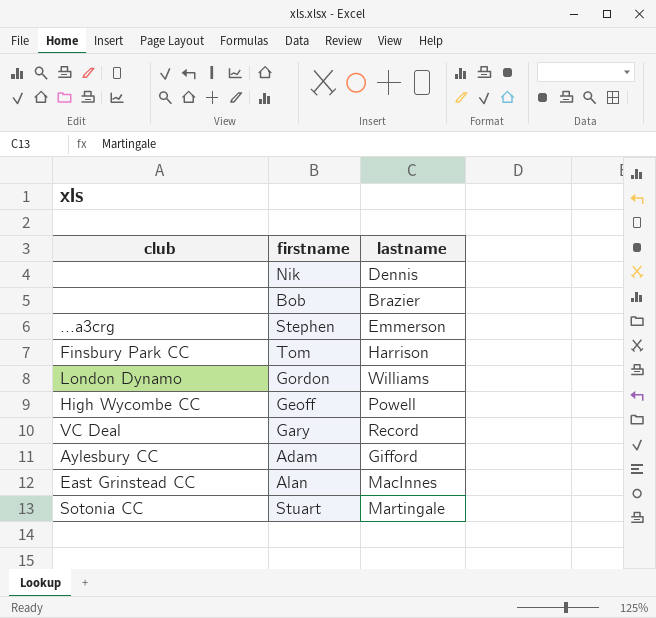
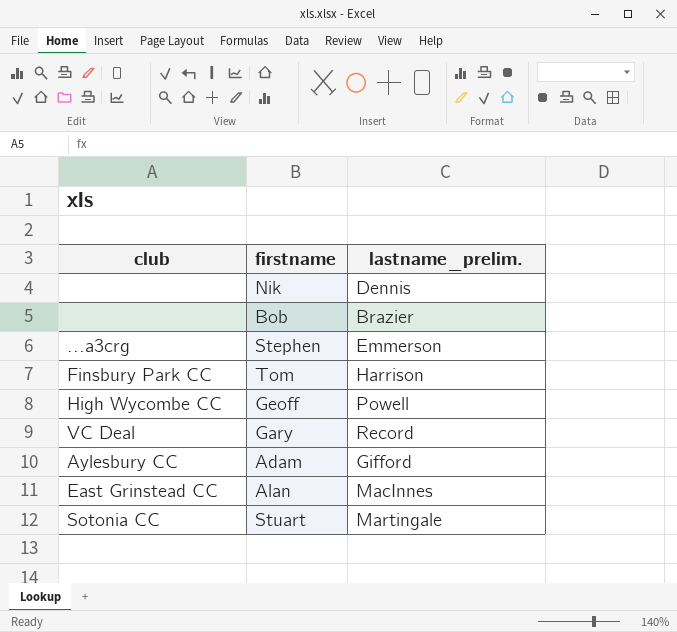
column name: lastname -> lastname_prelim.
row Gordon: London Dynamo | Williams -> none

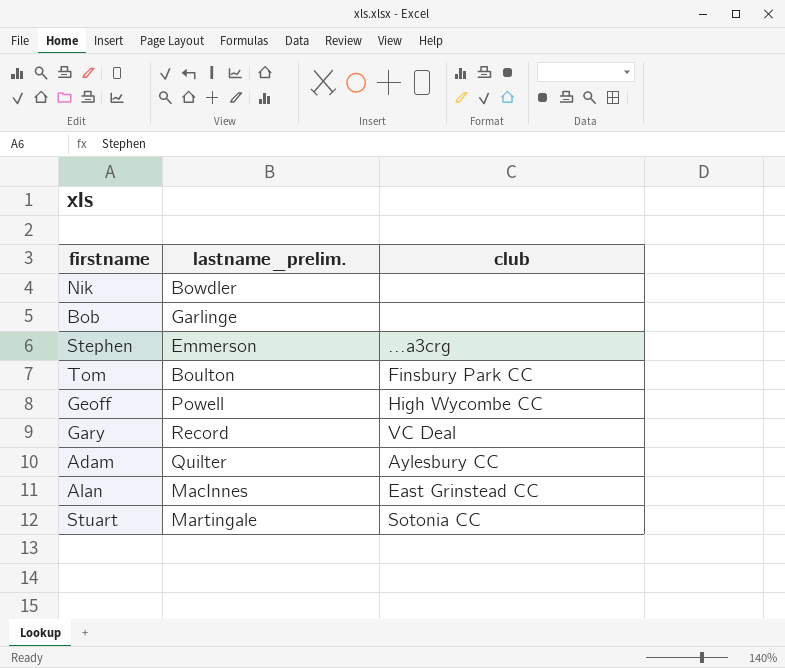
column club | position: 1 -> 3
Nik | lastname_prelim.: Dennis -> Bowdler
Bob | lastname_prelim.: Brazier -> Garlinge
Tom | lastname_prelim.: Harrison -> Boulton
Adam | lastname_prelim.: Gifford -> Quilter

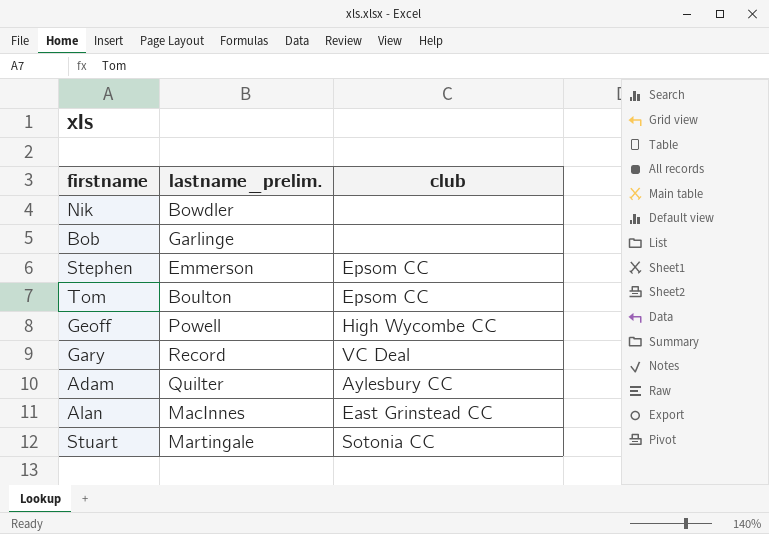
Stephen | club: ...a3crg -> Epsom CC
Tom | club: Finsbury Park CC -> Epsom CC

